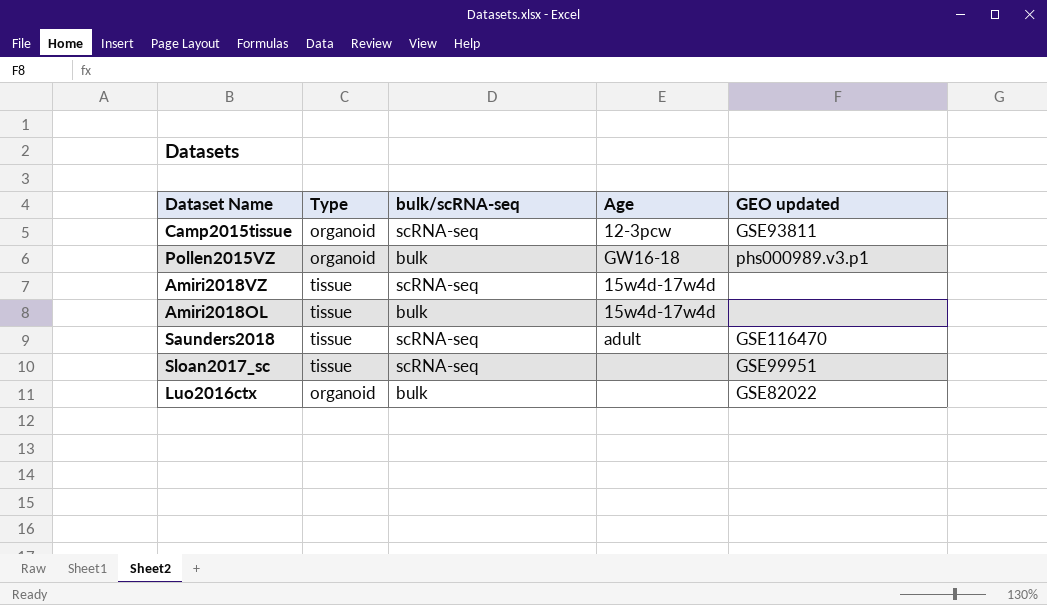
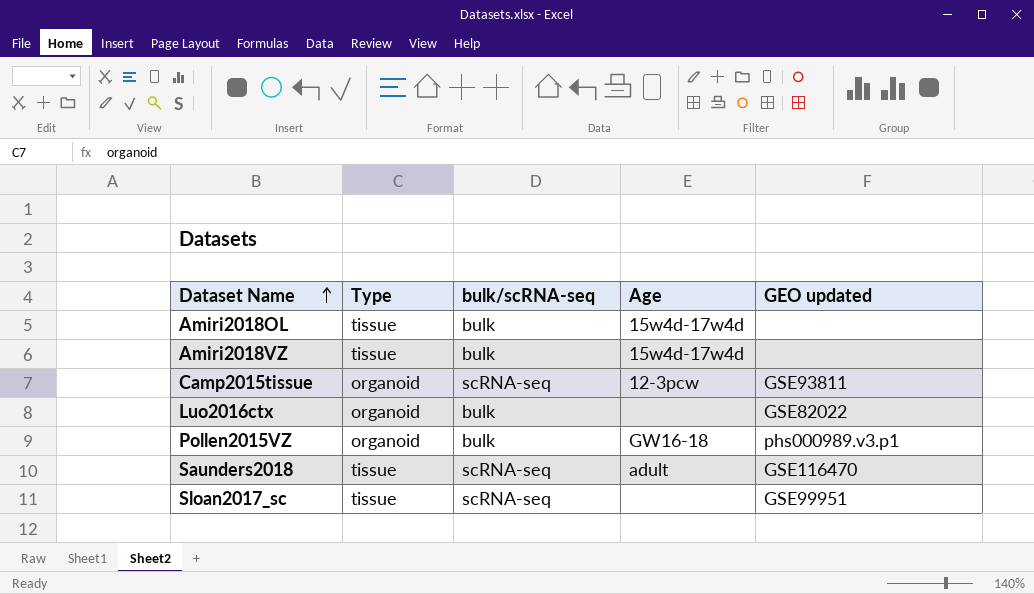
row order: none -> Dataset Name ascending
Amiri2018VZ | bulk/scRNA-seq: scRNA-seq -> bulk

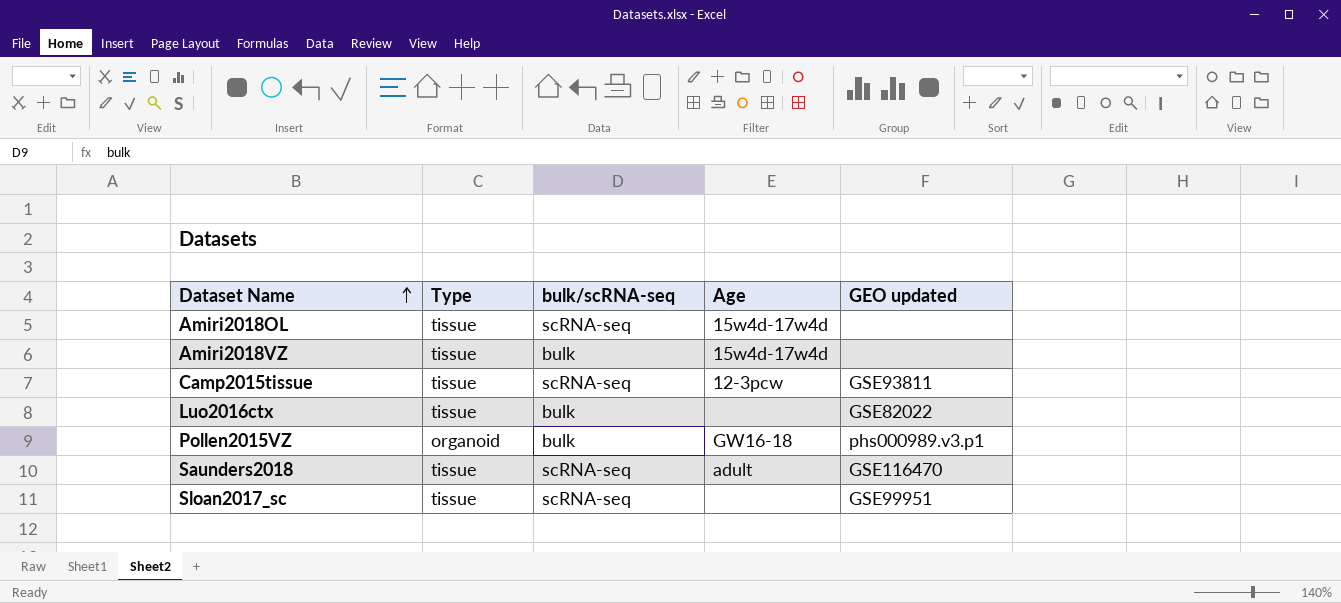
Amiri2018OL | bulk/scRNA-seq: bulk -> scRNA-seq
Camp2015tissue | Type: organoid -> tissue
Luo2016ctx | Type: organoid -> tissue

